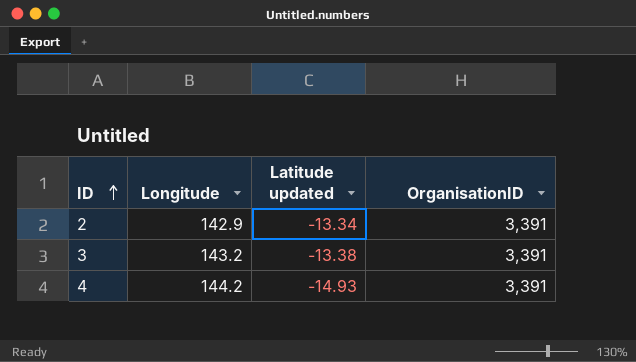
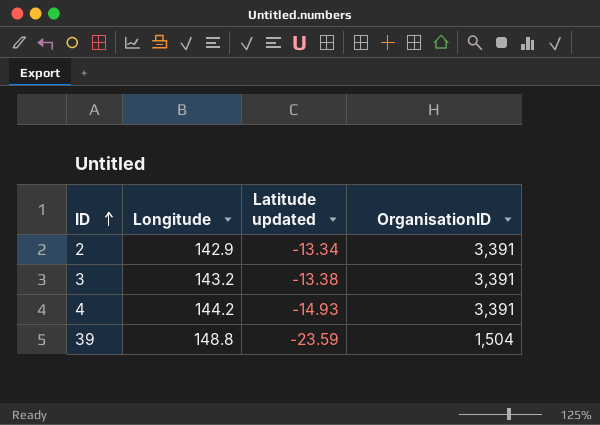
row 39: none -> 148.8 | -23.59 | 1,504

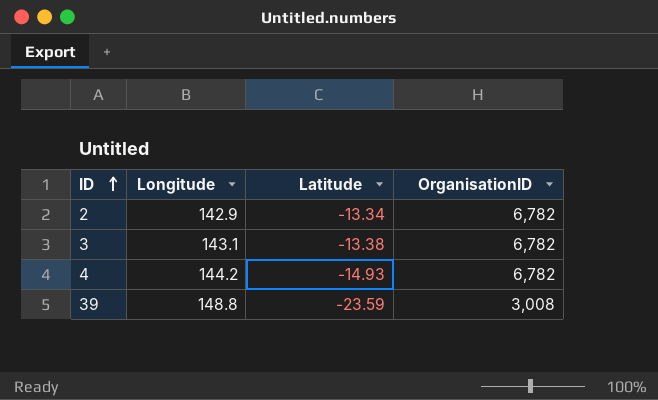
column name: Latitude updated -> Latitude
2 | OrganisationID: 3,391 -> 6,782
3 | Longitude: 143.2 -> 143.1
3 | OrganisationID: 3,391 -> 6,782
4 | OrganisationID: 3,391 -> 6,782
39 | OrganisationID: 1,504 -> 3,008

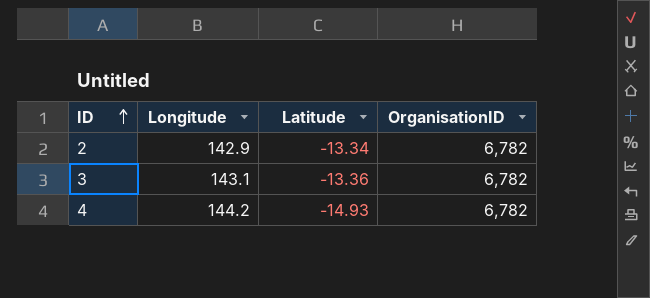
row 39: 148.8 | -23.59 | 3,008 -> none
3 | Latitude: -13.38 -> -13.36

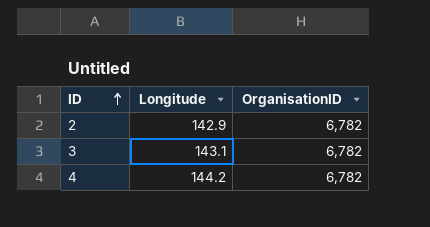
column Latitude | position: 3 -> none

